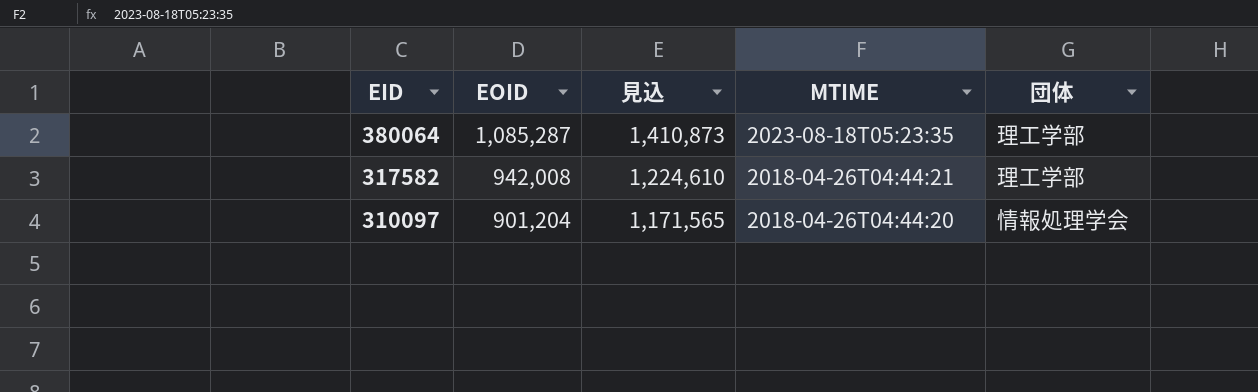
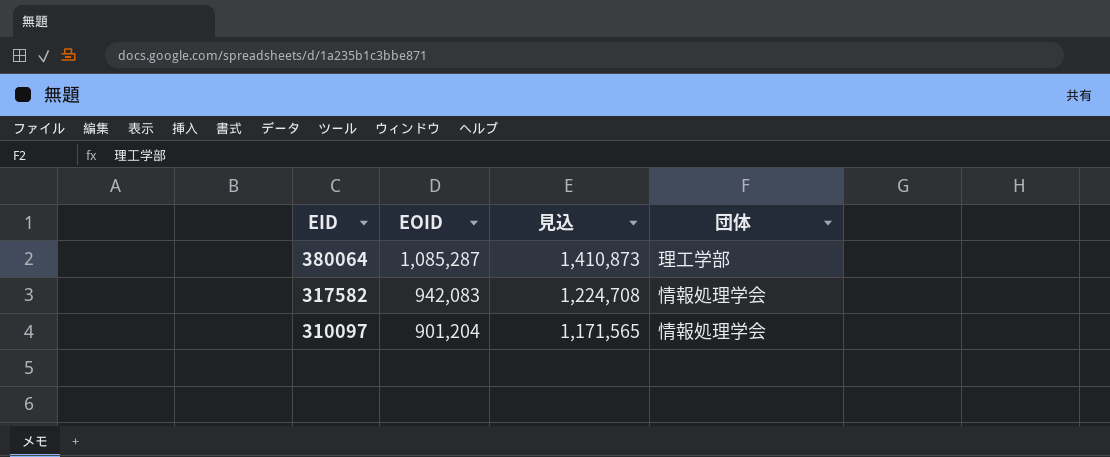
column MTIME | position: 4 -> none
317582 | EOID: 942,008 -> 942,083
317582 | 見込: 1,224,610 -> 1,224,708
317582 | 団体: 理工学部 -> 情報処理学会

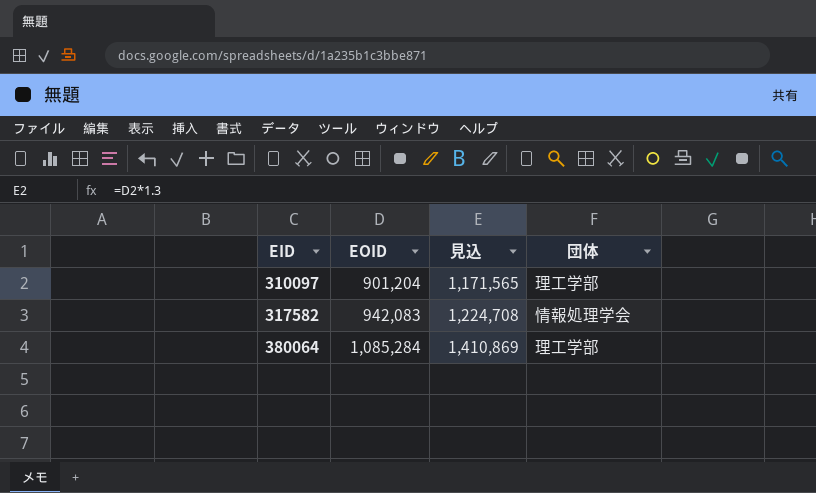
row order: EID descending -> EID ascending
310097 | 団体: 情報処理学会 -> 理工学部
380064 | EOID: 1,085,287 -> 1,085,284
380064 | 見込: 1,410,873 -> 1,410,869

